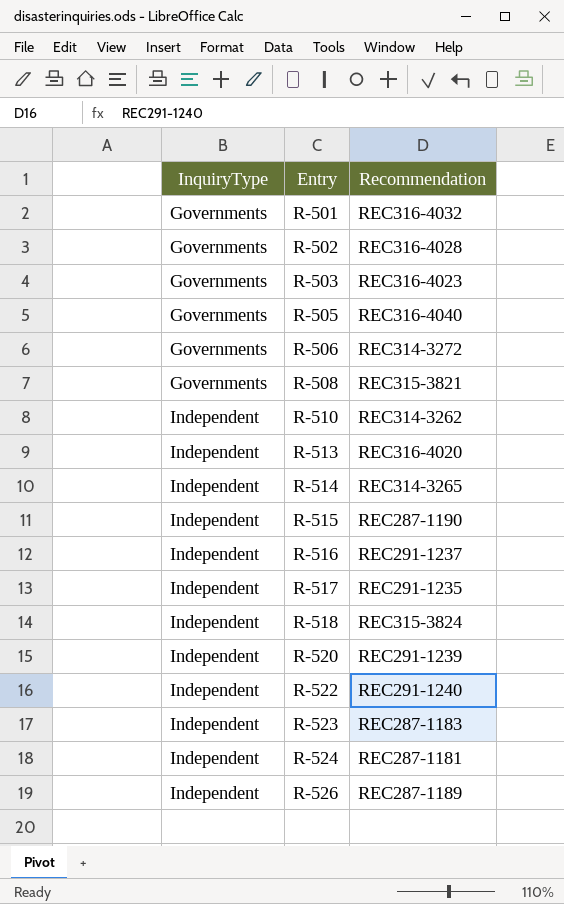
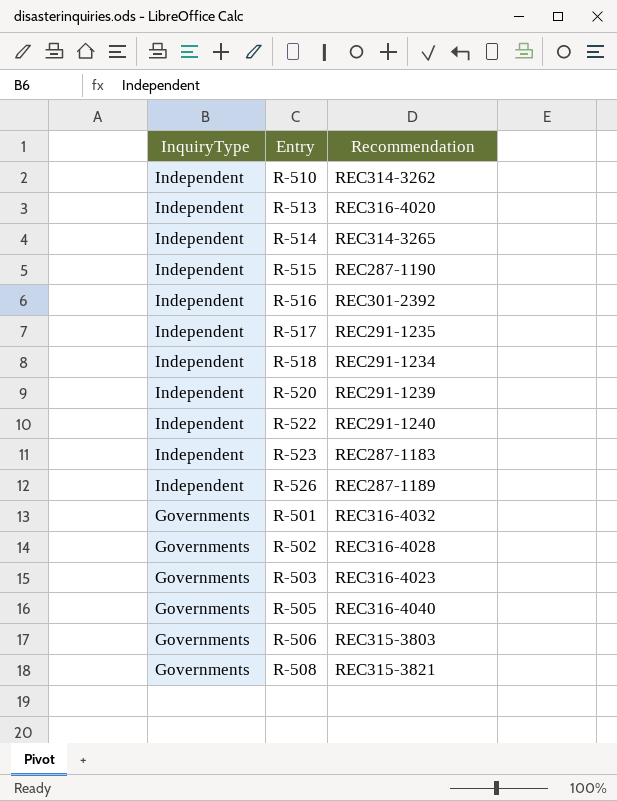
row order: InquiryType ascending -> InquiryType descending
row R-524: Independent | REC287-1181 -> none
R-516 | Recommendation: REC291-1237 -> REC301-2392
R-518 | Recommendation: REC315-3824 -> REC291-1234
R-506 | Recommendation: REC314-3272 -> REC315-3803

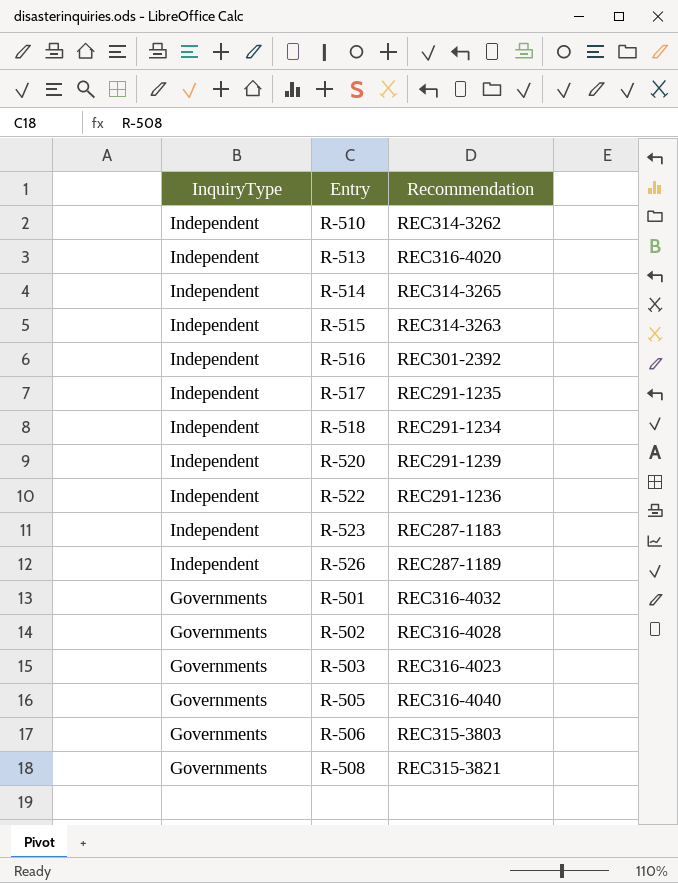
R-515 | Recommendation: REC287-1190 -> REC314-3263
R-522 | Recommendation: REC291-1240 -> REC291-1236

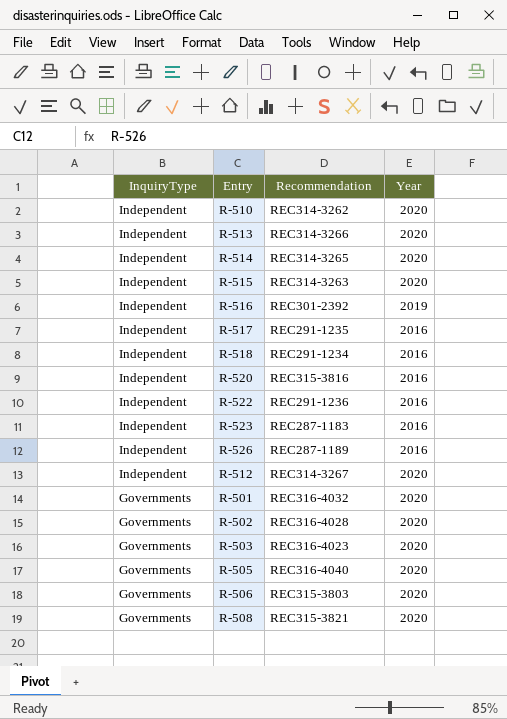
column Year | position: none -> 4
R-513 | Recommendation: REC316-4020 -> REC314-3266
R-520 | Recommendation: REC291-1239 -> REC315-3816
row R-512: none -> Independent | REC314-3267 | 2020

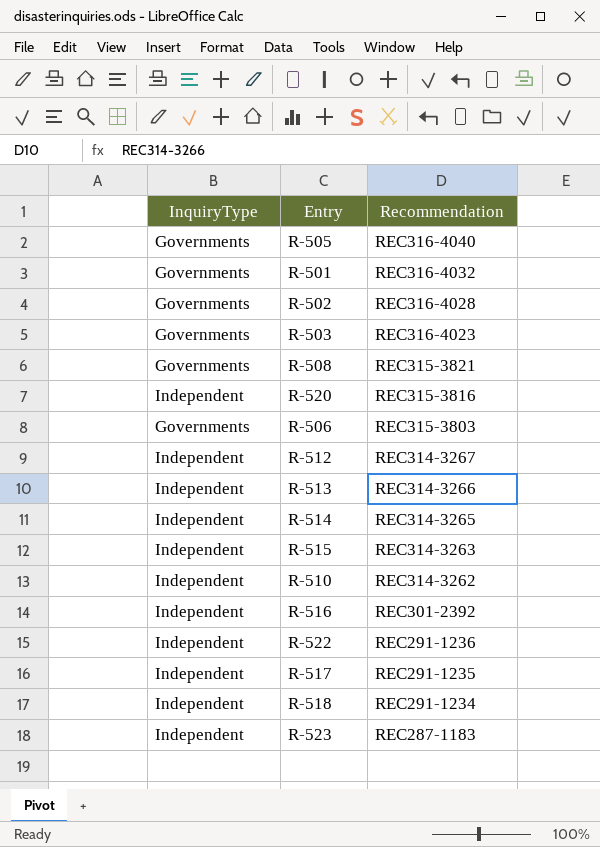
row order: InquiryType descending -> Recommendation descending
column Year | position: 4 -> none
row R-526: Independent | REC287-1189 | 2016 -> none

